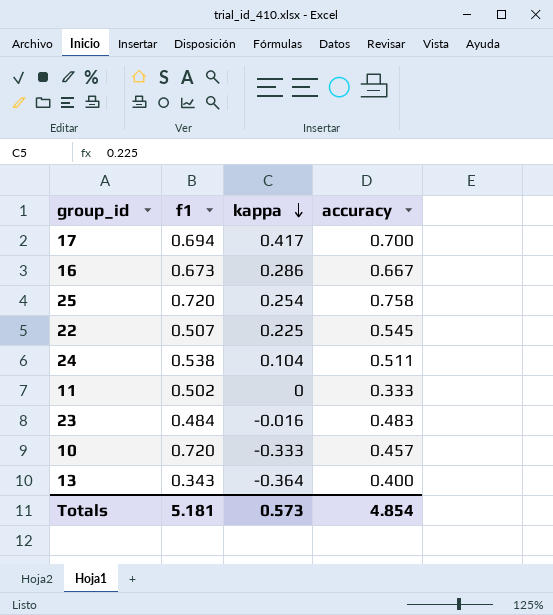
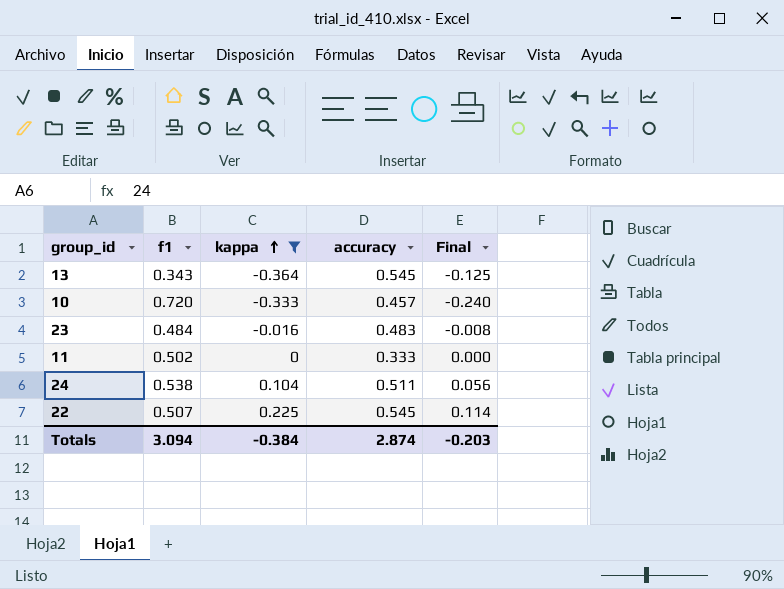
filter: none -> kappa <= 0.225
row order: kappa descending -> kappa ascending
column Final | formula: none -> [f1] * [kappa]
13 | accuracy: 0.400 -> 0.545
Totals | f1: 5.181 -> 3.094
Totals | kappa: 0.573 -> -0.384
Totals | accuracy: 4.854 -> 2.874

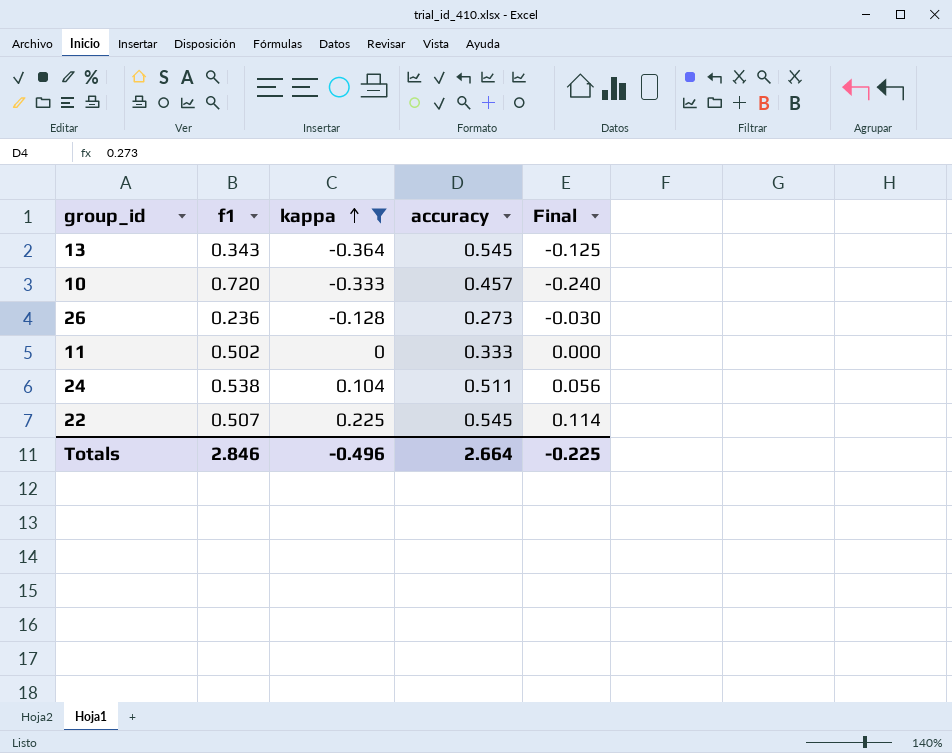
row 23: 0.484 | -0.016 | 0.483 | -0.008 -> none
row 26: none -> 0.236 | -0.128 | 0.273 | -0.030
Totals | f1: 3.094 -> 2.846
Totals | kappa: -0.384 -> -0.496
Totals | accuracy: 2.874 -> 2.664
Totals | Final: -0.203 -> -0.225

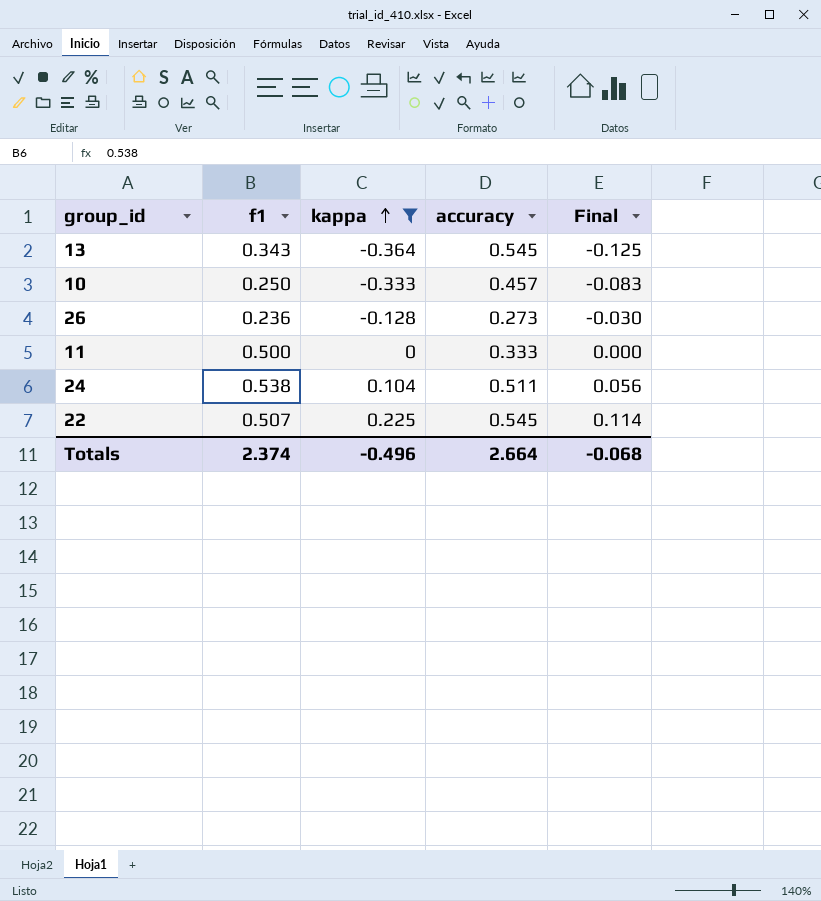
10 | f1: 0.720 -> 0.250
10 | Final: -0.240 -> -0.083
11 | f1: 0.502 -> 0.500
Totals | f1: 2.846 -> 2.374
Totals | Final: -0.225 -> -0.068

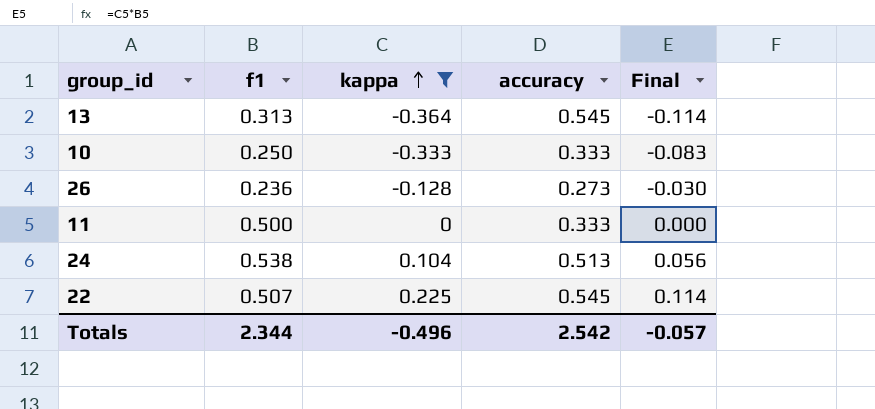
13 | f1: 0.343 -> 0.313
13 | Final: -0.125 -> -0.114
10 | accuracy: 0.457 -> 0.333
24 | accuracy: 0.511 -> 0.513
Totals | f1: 2.374 -> 2.344
Totals | accuracy: 2.664 -> 2.542
Totals | Final: -0.068 -> -0.057

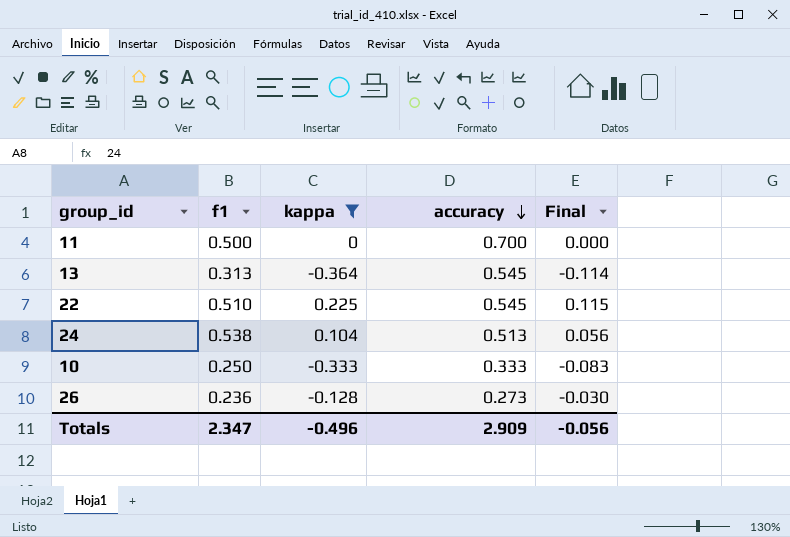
row order: kappa ascending -> accuracy descending
11 | accuracy: 0.333 -> 0.700
22 | f1: 0.507 -> 0.510
22 | Final: 0.114 -> 0.115
Totals | f1: 2.344 -> 2.347
Totals | accuracy: 2.542 -> 2.909
Totals | Final: -0.057 -> -0.056

